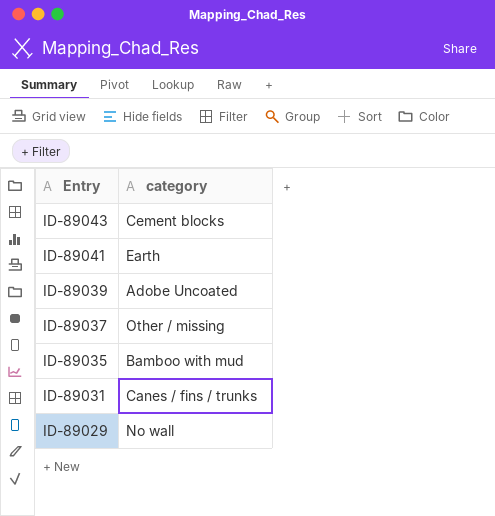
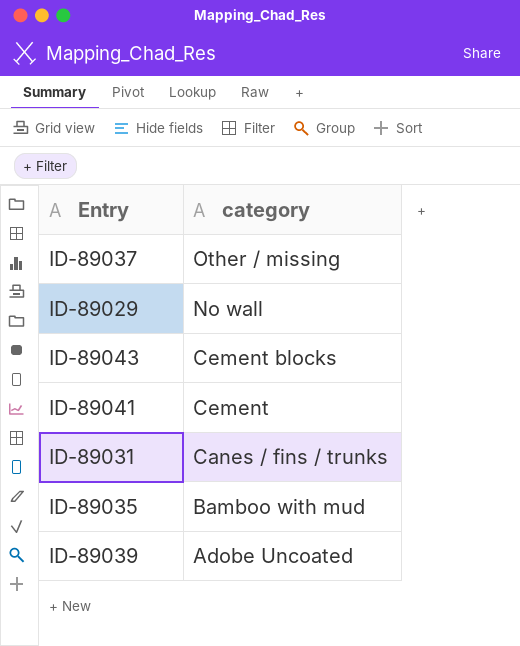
row order: Entry descending -> category descending
ID-89041 | category: Earth -> Cement

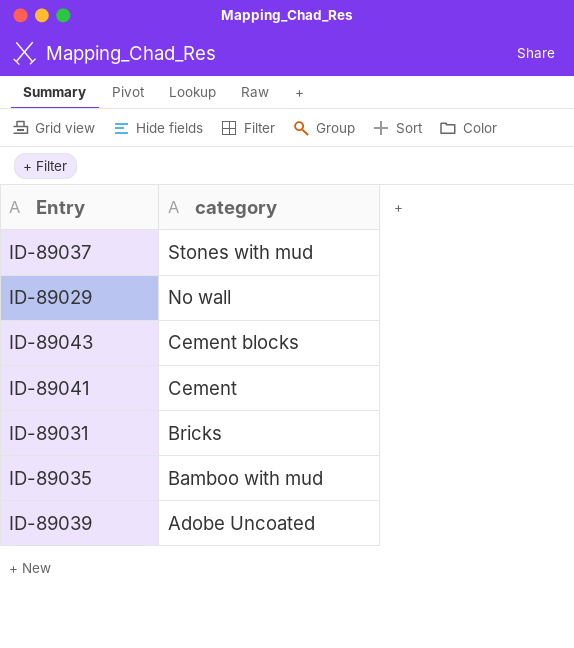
ID-89037 | category: Other / missing -> Stones with mud
ID-89031 | category: Canes / fins / trunks -> Bricks

